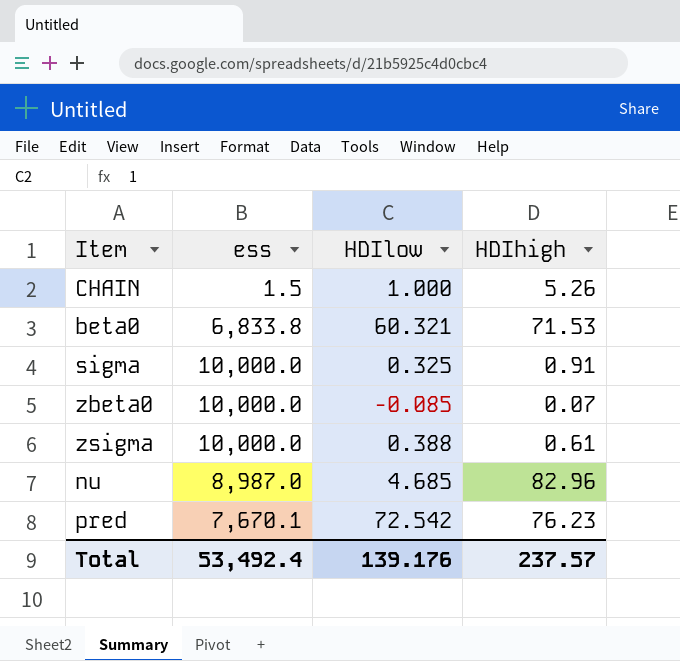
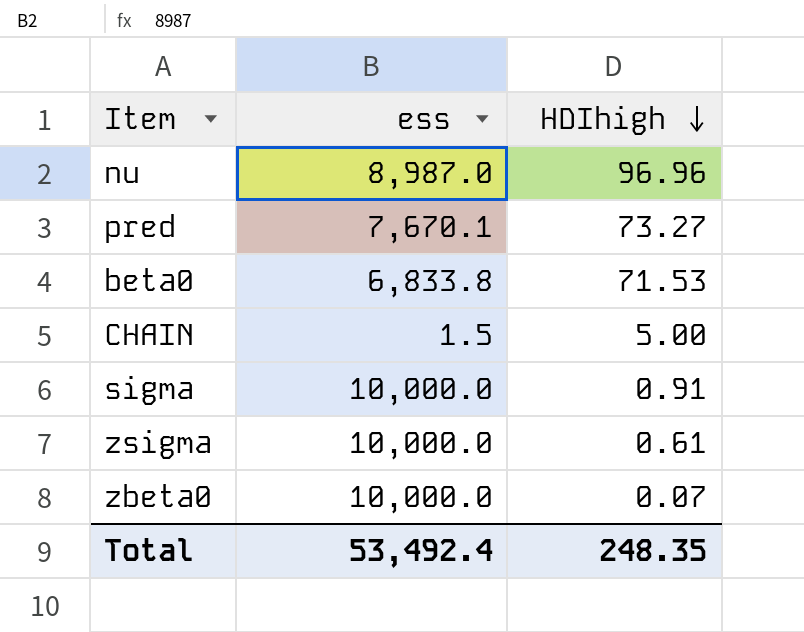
row order: none -> HDIhigh descending
column HDIlow | position: 3 -> none
nu | HDIhigh: 82.96 -> 96.96
pred | HDIhigh: 76.23 -> 73.27
CHAIN | HDIhigh: 5.26 -> 5.00
Total | HDIhigh: 237.57 -> 248.35

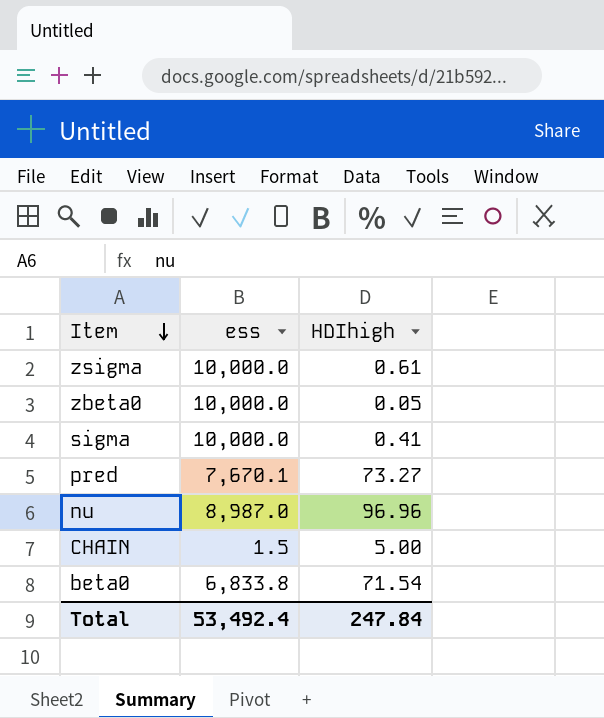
row order: HDIhigh descending -> Item descending
zbeta0 | HDIhigh: 0.07 -> 0.05
sigma | HDIhigh: 0.91 -> 0.41
beta0 | HDIhigh: 71.53 -> 71.54
Total | HDIhigh: 248.35 -> 247.84

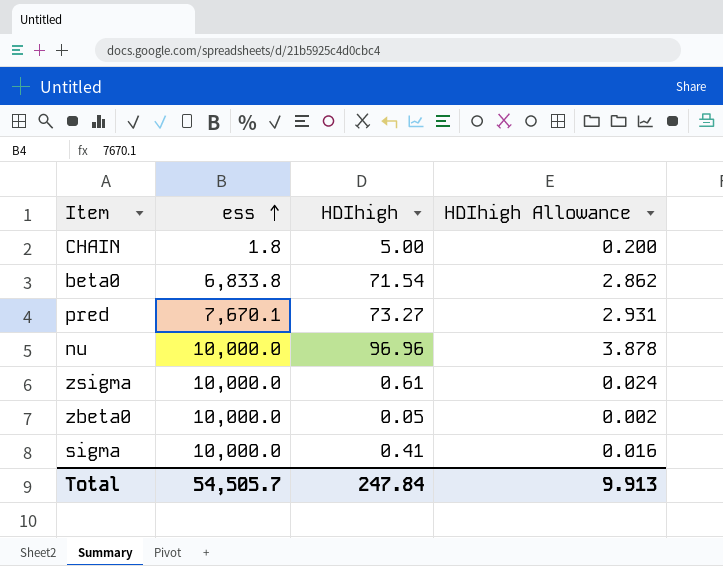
row order: Item descending -> ess ascending
column HDIhigh Allowance | formula: none -> [HDIhigh] * 0.04
CHAIN | ess: 1.5 -> 1.8
nu | ess: 8,987.0 -> 10,000.0
Total | ess: 53,492.4 -> 54,505.7

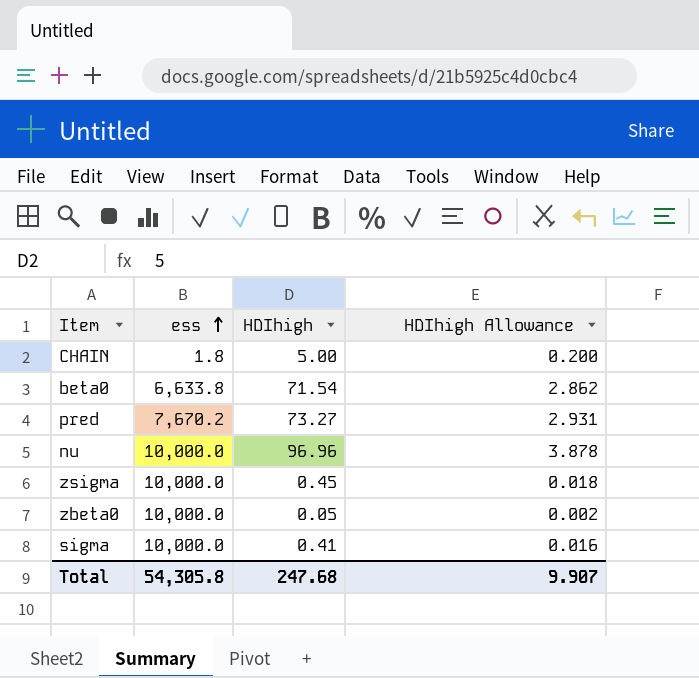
beta0 | ess: 6,833.8 -> 6,633.8
pred | ess: 7,670.1 -> 7,670.2
zsigma | HDIhigh: 0.61 -> 0.45
zsigma | HDIhigh Allowance: 0.024 -> 0.018
Total | ess: 54,505.7 -> 54,305.8
Total | HDIhigh: 247.84 -> 247.68
Total | HDIhigh Allowance: 9.913 -> 9.907

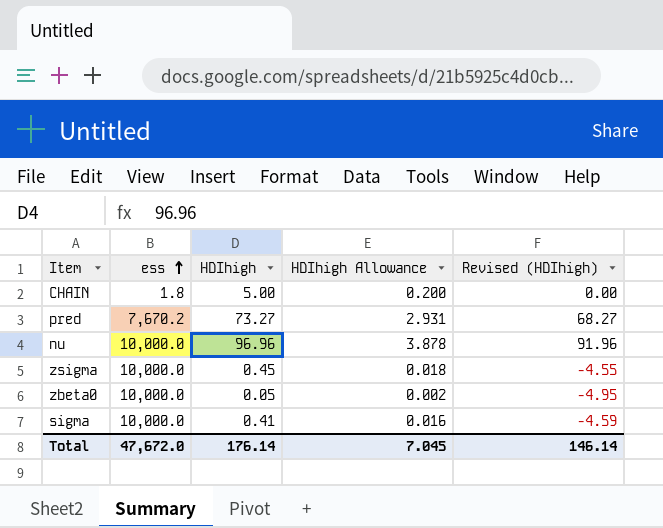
column Revised (HDIhigh) | formula: none -> [HDIhigh] - 5
row beta0: 6,633.8 | 71.54 | 2.862 -> none
Total | ess: 54,305.8 -> 47,672.0
Total | HDIhigh: 247.68 -> 176.14
Total | HDIhigh Allowance: 9.907 -> 7.045

